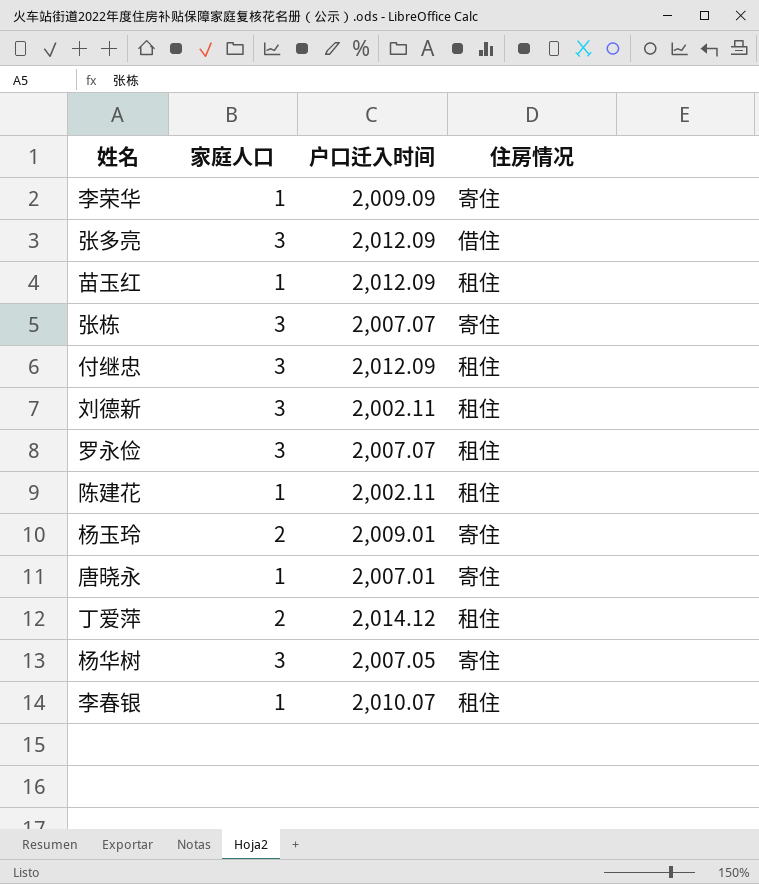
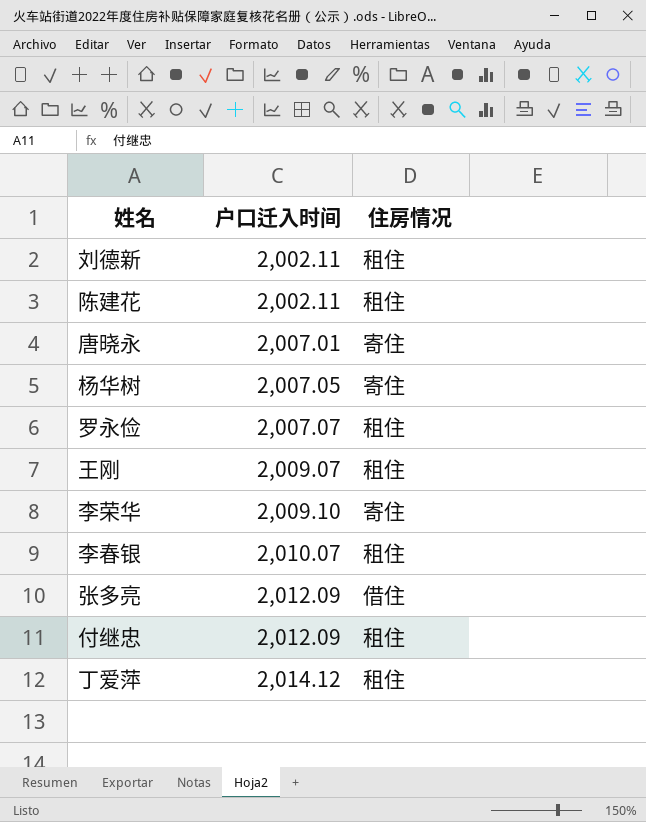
row order: none -> 户口迁入时间 ascending
column 家庭人口 | position: 2 -> none
row 苗玉红: 1 | 2,012.09 | 租住 -> none
row 张栋: 3 | 2,007.07 | 寄住 -> none
row 杨玉玲: 2 | 2,009.01 | 寄住 -> none
row 王刚: none -> 2,009.07 | 租住
李荣华 | 户口迁入时间: 2,009.09 -> 2,009.10

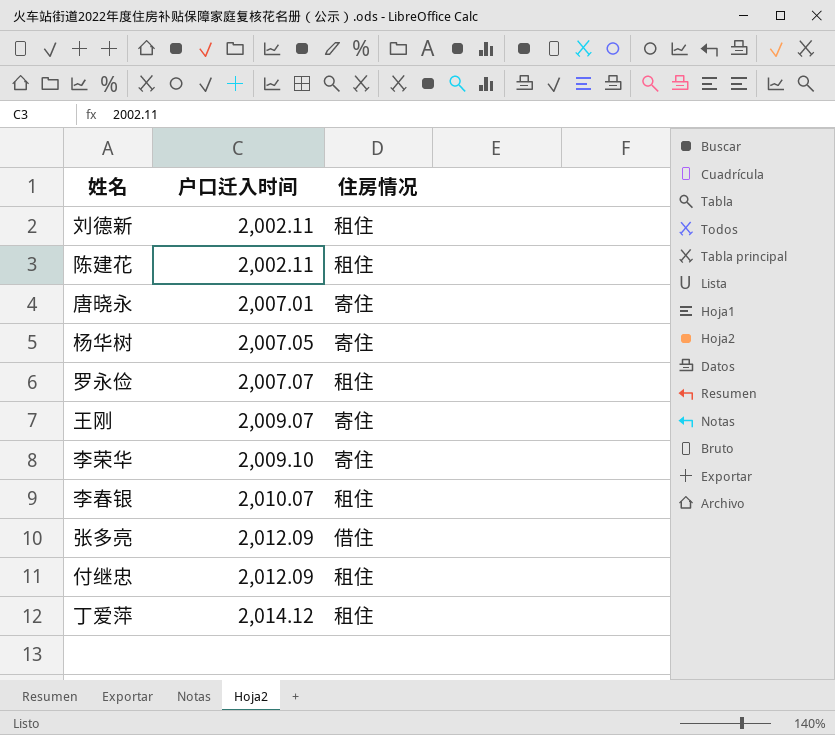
王刚 | 住房情况: 租住 -> 寄住

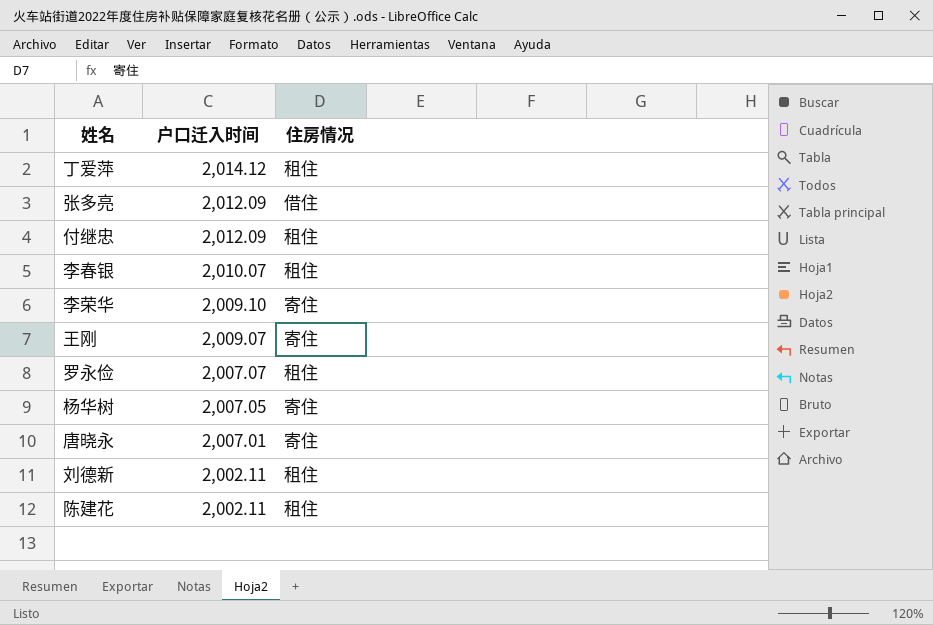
row order: 户口迁入时间 ascending -> 户口迁入时间 descending

